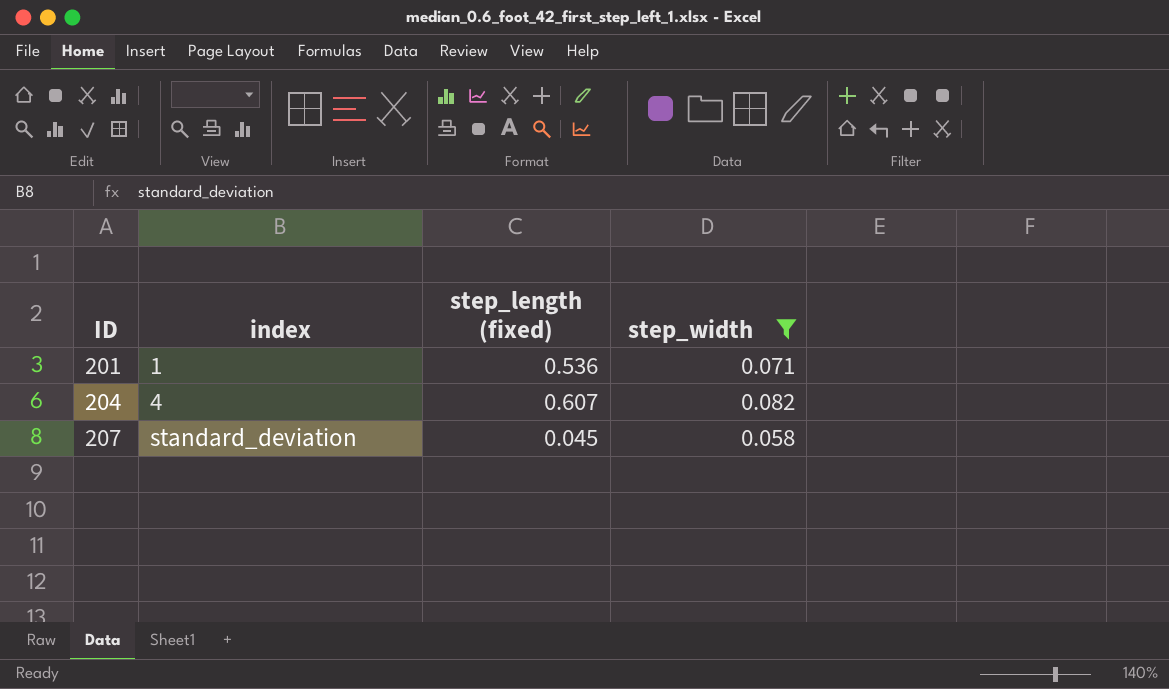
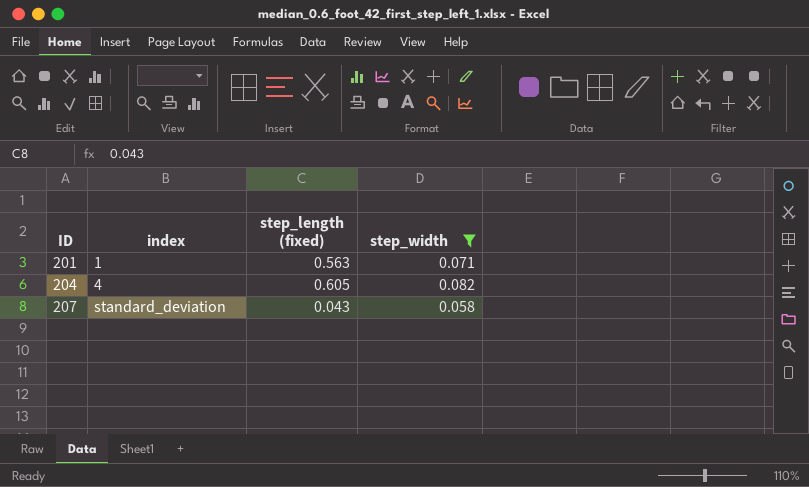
201 | step_length (fixed): 0.536 -> 0.563
204 | step_length (fixed): 0.607 -> 0.605
207 | step_length (fixed): 0.045 -> 0.043

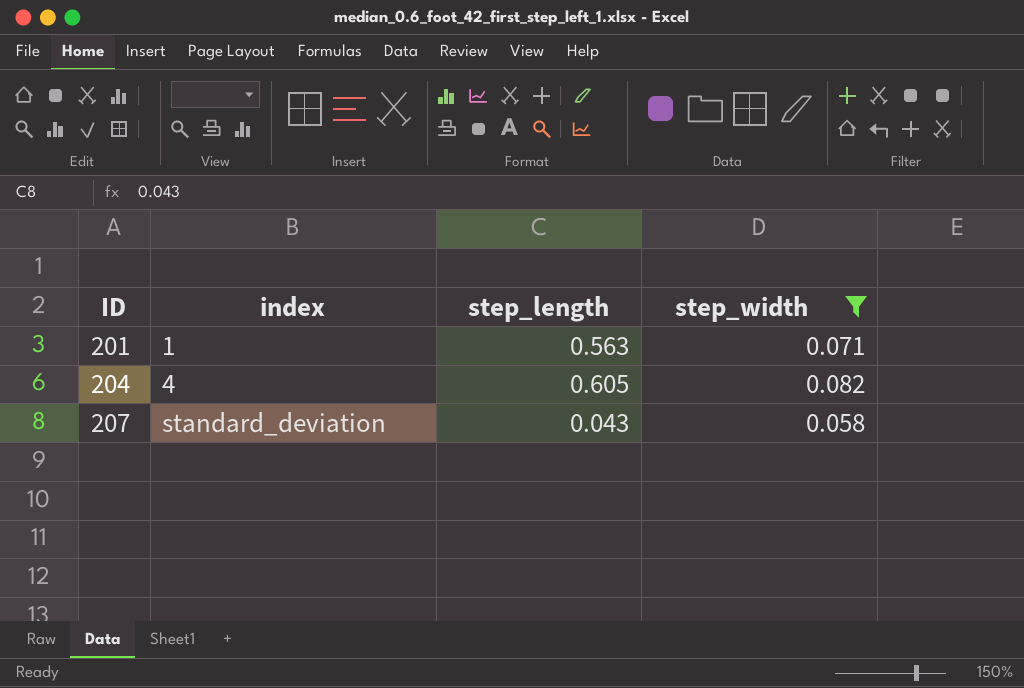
column name: step_length (fixed) -> step_length

